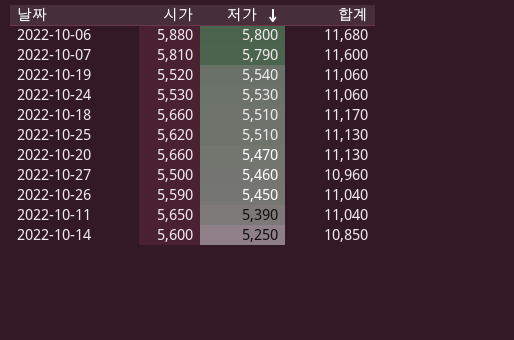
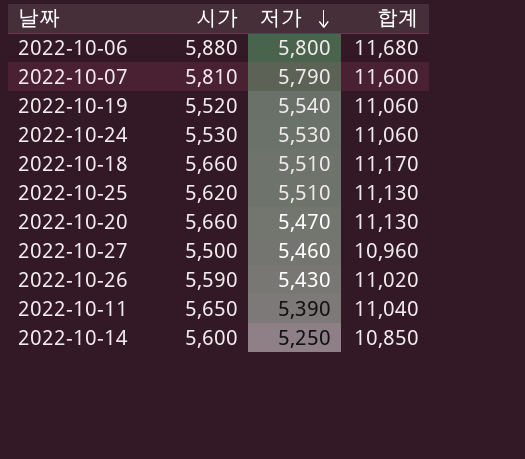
2022-10-26 | 저가: 5,450 -> 5,430
2022-10-26 | 합계: 11,040 -> 11,020

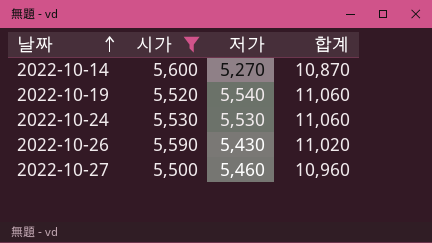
filter: none -> 시가 <= 5,600
row order: 저가 descending -> 날짜 ascending
2022-10-14 | 저가: 5,250 -> 5,270
2022-10-14 | 합계: 10,850 -> 10,870

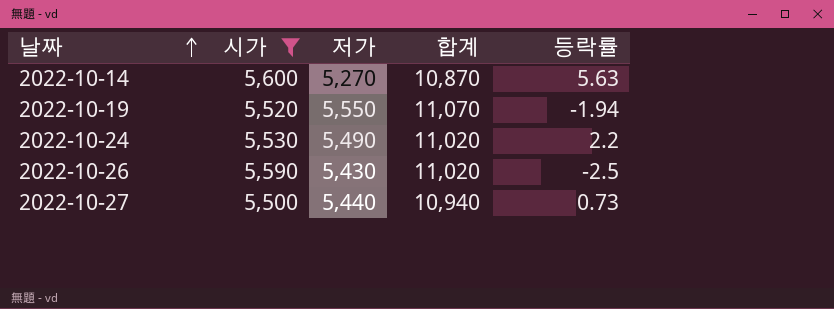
column 등락률 | position: none -> 5
2022-10-19 | 저가: 5,540 -> 5,550
2022-10-19 | 합계: 11,060 -> 11,070
2022-10-24 | 저가: 5,530 -> 5,490
2022-10-24 | 합계: 11,060 -> 11,020
2022-10-27 | 저가: 5,460 -> 5,440
2022-10-27 | 합계: 10,960 -> 10,940

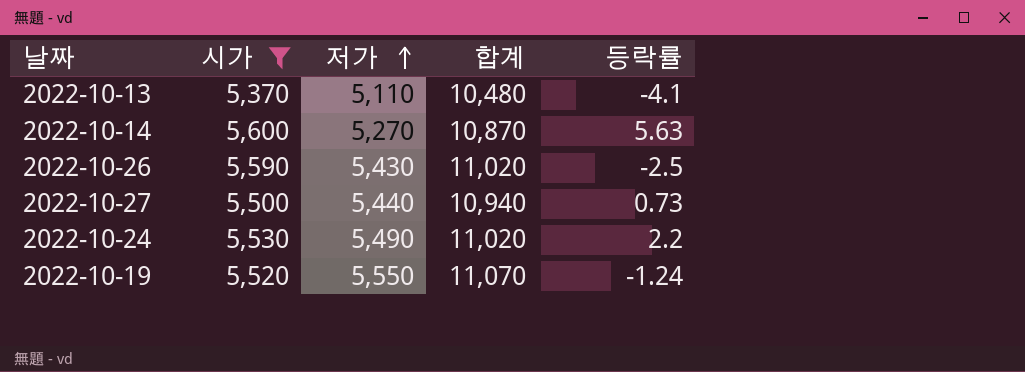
row order: 날짜 ascending -> 저가 ascending
row 2022-10-13: none -> 5,370 | 5,110 | 10,480 | -4.1
2022-10-19 | 등락률: -1.94 -> -1.24

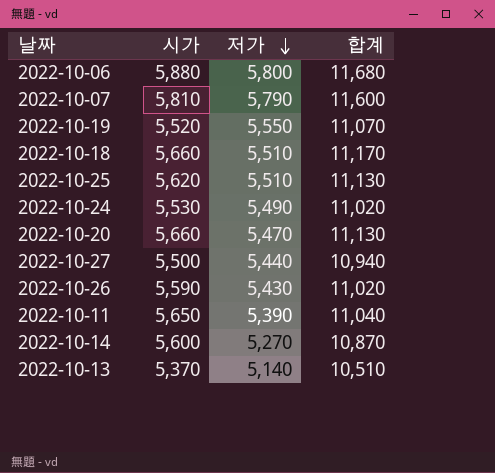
filter: 시가 <= 5,600 -> none
row order: 저가 ascending -> 저가 descending
column 등락률 | position: 5 -> none
2022-10-13 | 저가: 5,110 -> 5,140
2022-10-13 | 합계: 10,480 -> 10,510

